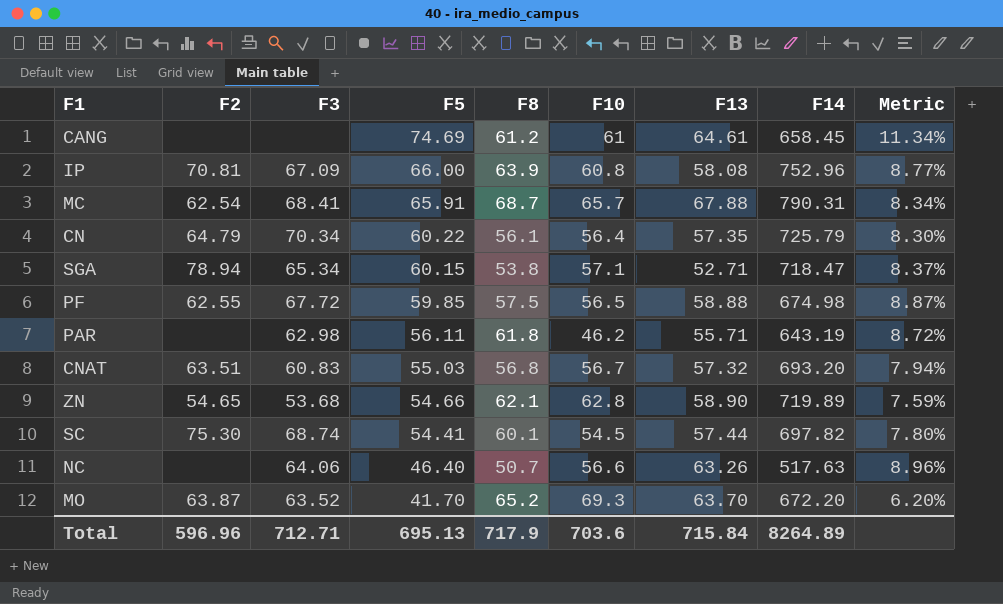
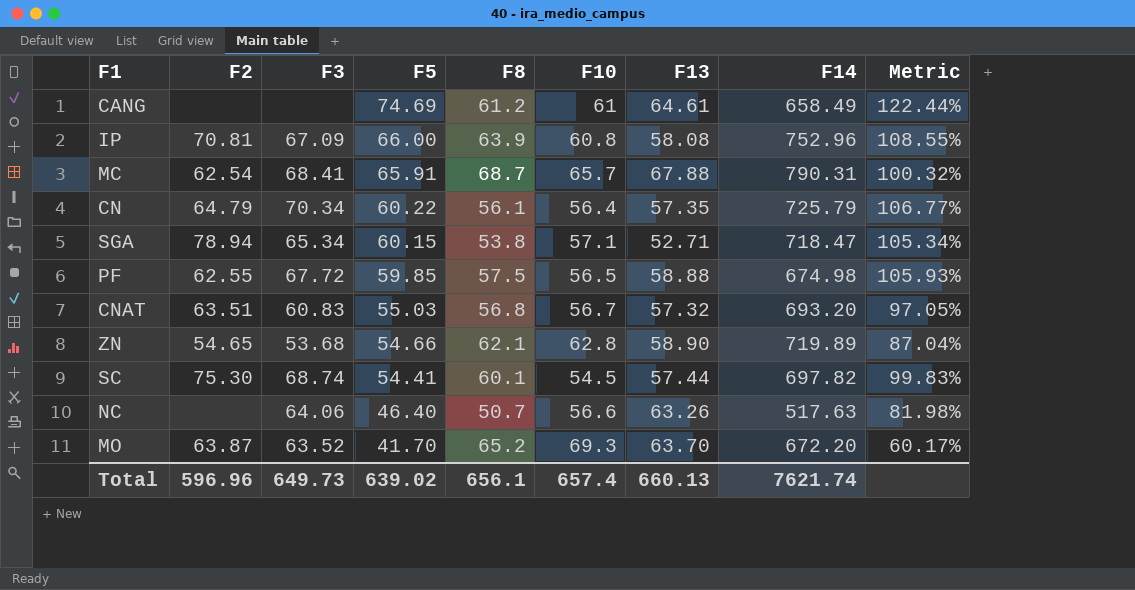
column Metric | formula: [F5] / [F14] -> [F5] / [F10]
row PAR: none | 62.98 | 56.11 | 61.8 | 46.2 | 55.71 | 643.19 | 8.72% -> none
CANG | F14: 658.45 -> 658.49
Total | F3: 712.71 -> 649.73
Total | F5: 695.13 -> 639.02
Total | F8: 717.9 -> 656.1
Total | F10: 703.6 -> 657.4
Total | F13: 715.84 -> 660.13
Total | F14: 8264.89 -> 7621.74

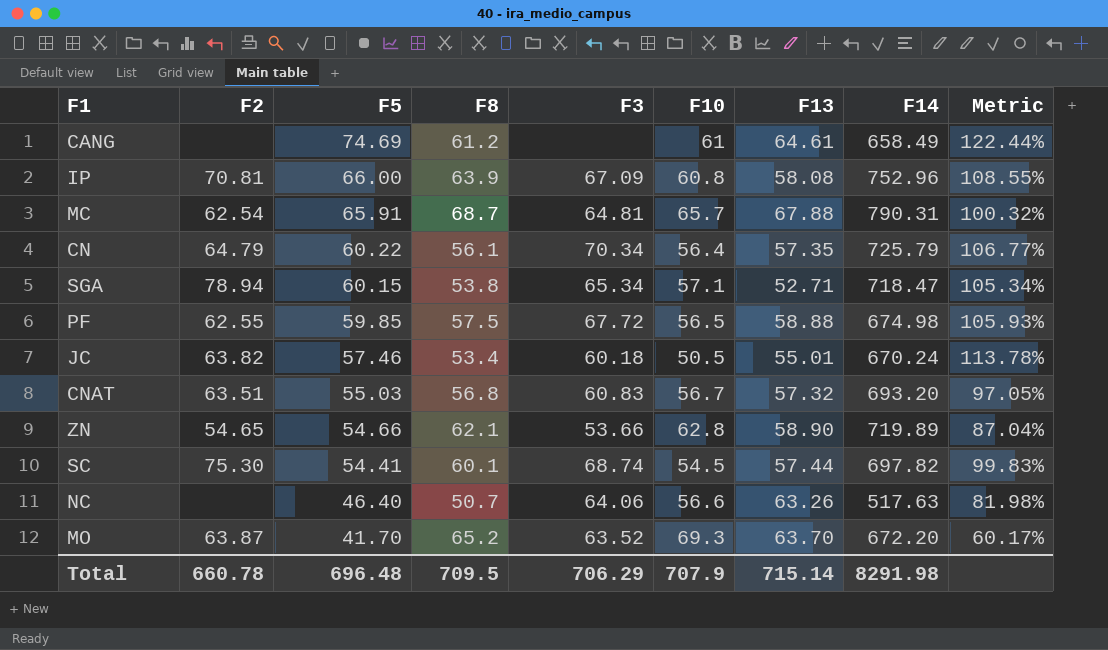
column F3 | position: 3 -> 5
MC | F3: 68.41 -> 64.81
row JC: none -> 63.82 | 57.46 | 53.4 | 60.18 | 50.5 | 55.01 | 670.24 | 113.78%
ZN | F3: 53.68 -> 53.66
Total | F2: 596.96 -> 660.78
Total | F5: 639.02 -> 696.48
Total | F8: 656.1 -> 709.5
Total | F3: 649.73 -> 706.29
Total | F10: 657.4 -> 707.9
Total | F13: 660.13 -> 715.14
Total | F14: 7621.74 -> 8291.98

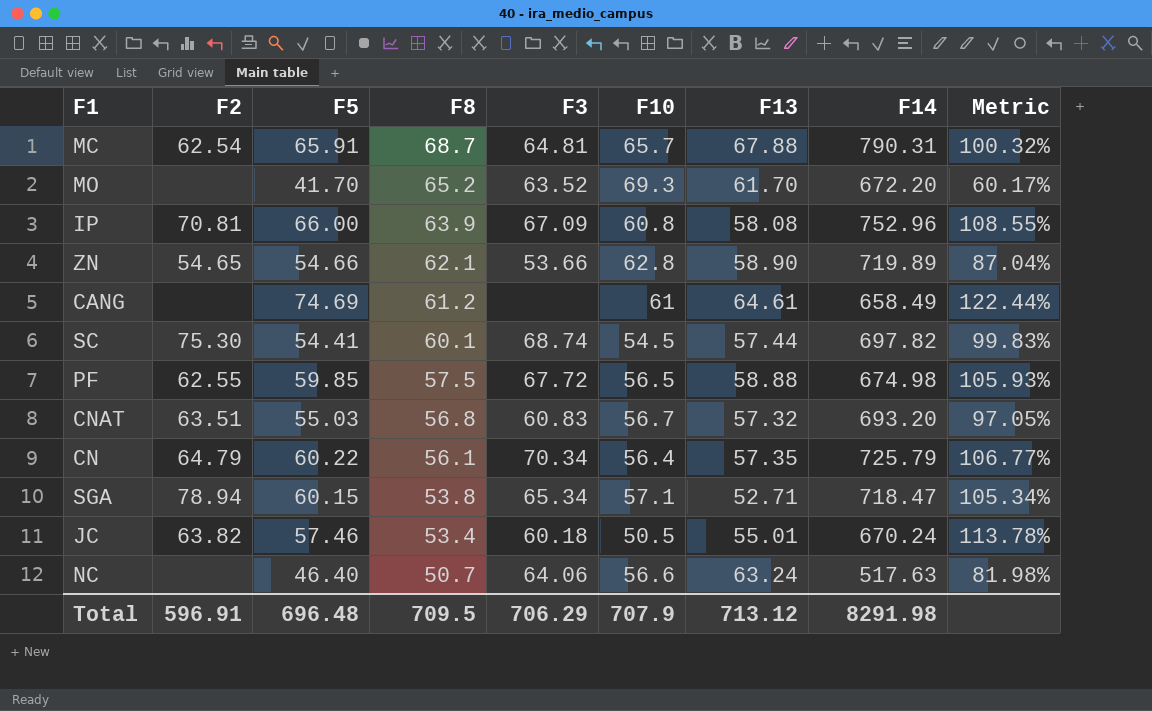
row order: F5 descending -> F8 descending
MO | F2: 63.87 -> none
MO | F13: 63.70 -> 61.70
NC | F13: 63.26 -> 63.24
Total | F2: 660.78 -> 596.91
Total | F13: 715.14 -> 713.12

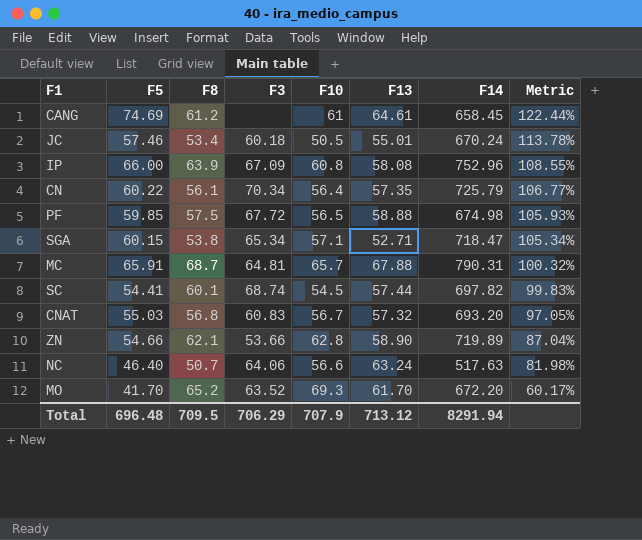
row order: F8 descending -> Metric descending
column F2 | position: 2 -> none
CANG | F14: 658.49 -> 658.45
Total | F14: 8291.98 -> 8291.94

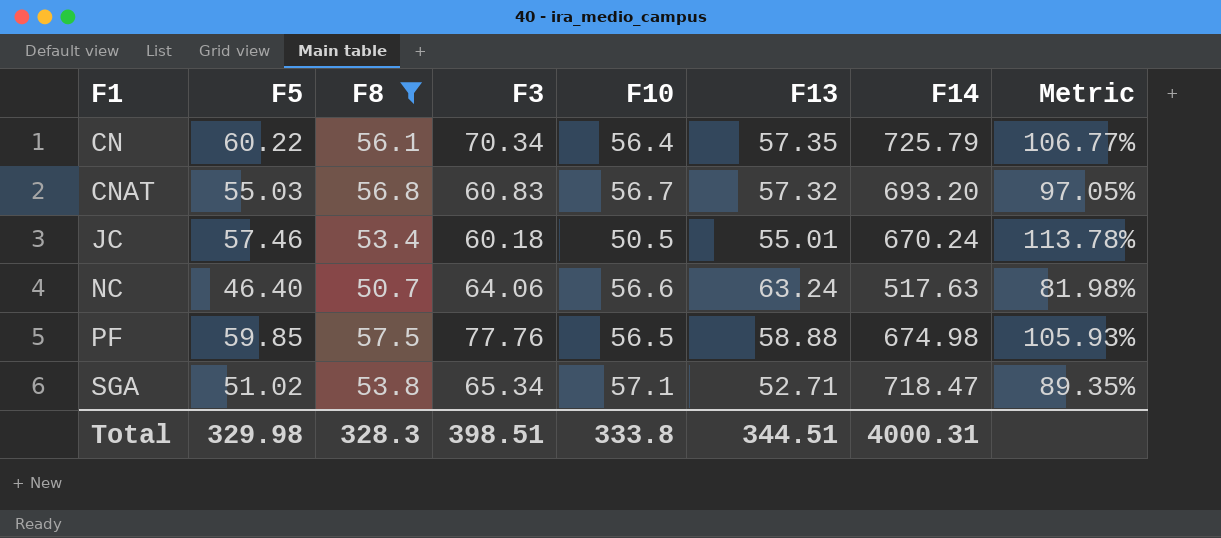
filter: none -> F8 <= 57.5
row order: Metric descending -> F1 ascending
PF | F3: 67.72 -> 77.76
SGA | F5: 60.15 -> 51.02
SGA | Metric: 105.34% -> 89.35%
Total | F5: 696.48 -> 329.98
Total | F8: 709.5 -> 328.3
Total | F3: 706.29 -> 398.51
Total | F10: 707.9 -> 333.8
Total | F13: 713.12 -> 344.51
Total | F14: 8291.94 -> 4000.31

